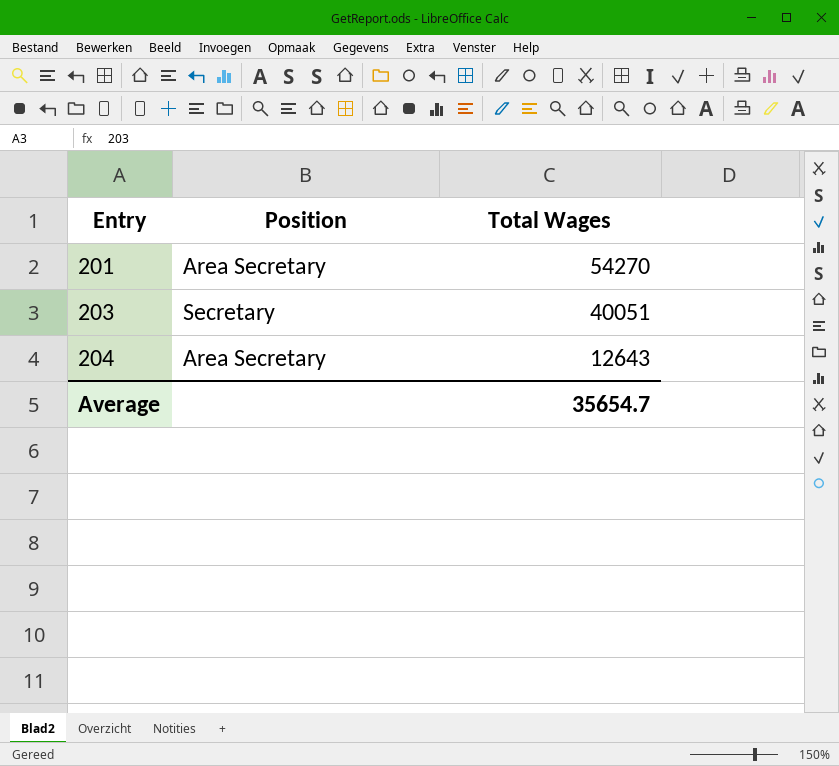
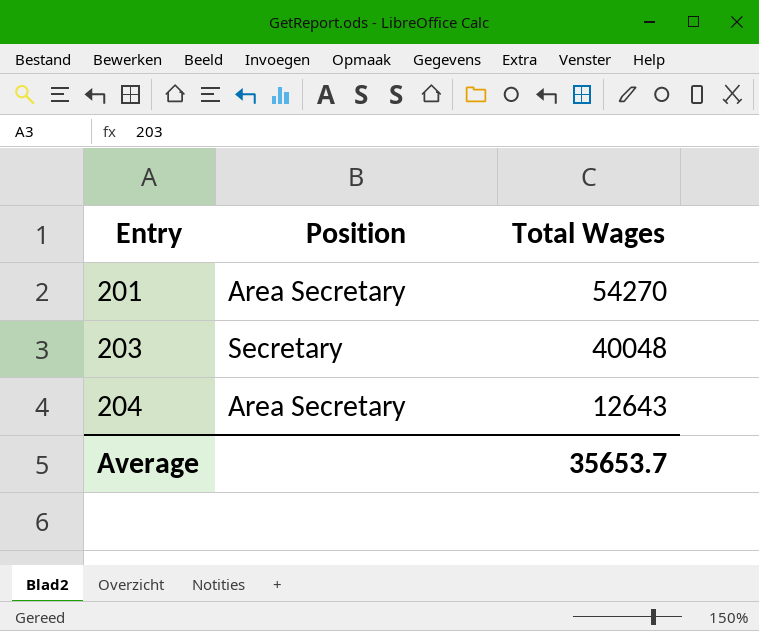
203 | Total Wages: 40051 -> 40048
Average | Total Wages: 35654.7 -> 35653.7

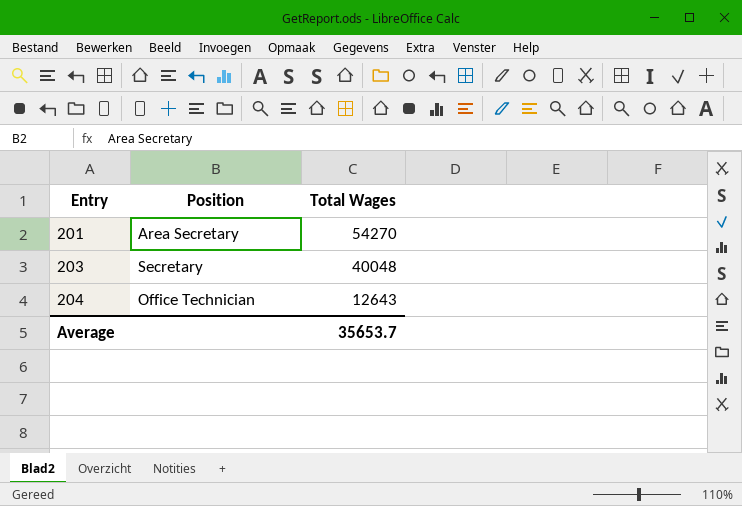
204 | Position: Area Secretary -> Office Technician

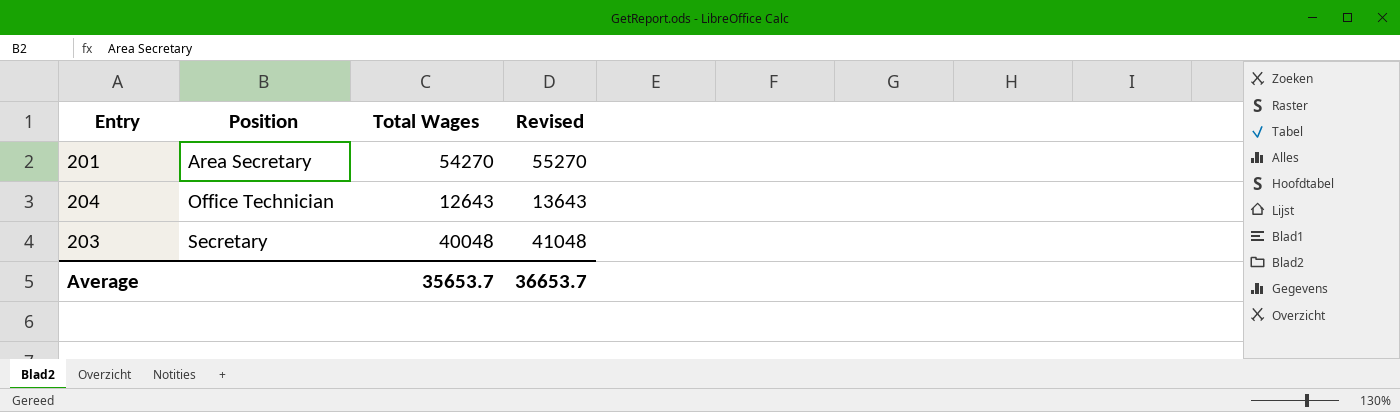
row order: Entry ascending -> Position ascending
column Revised | formula: none -> [Total Wages] + 1000

